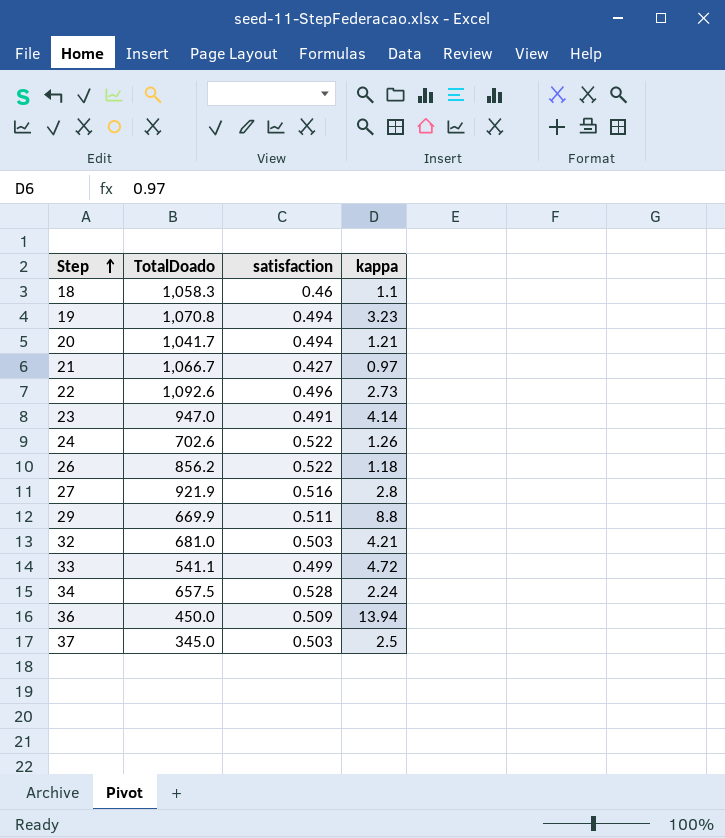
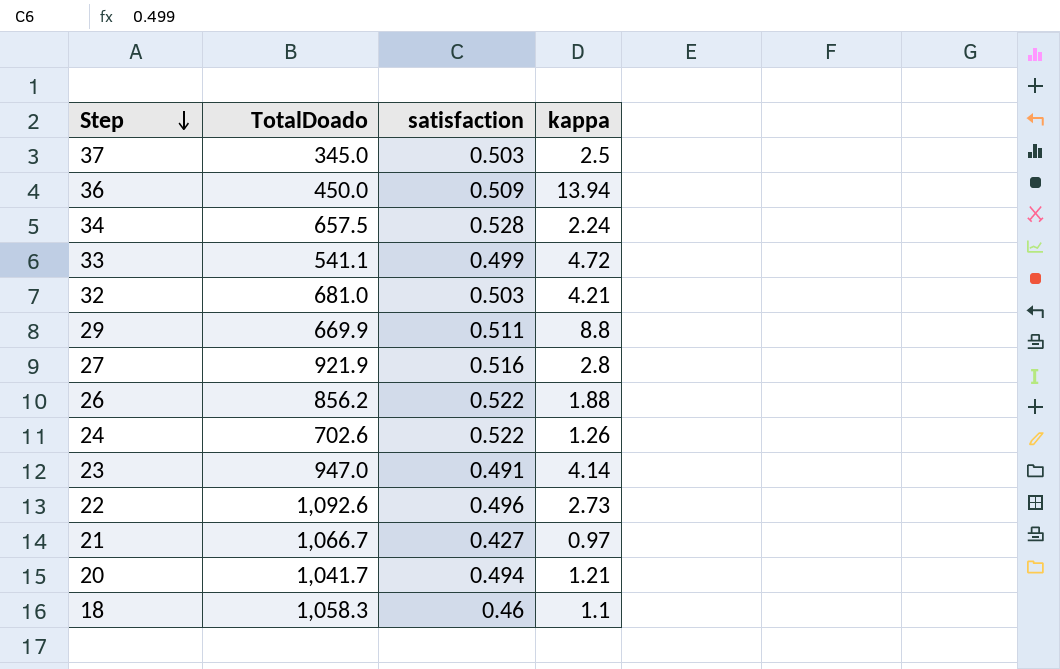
row order: Step ascending -> Step descending
row 19: 1,070.8 | 0.494 | 3.23 -> none
26 | kappa: 1.18 -> 1.88

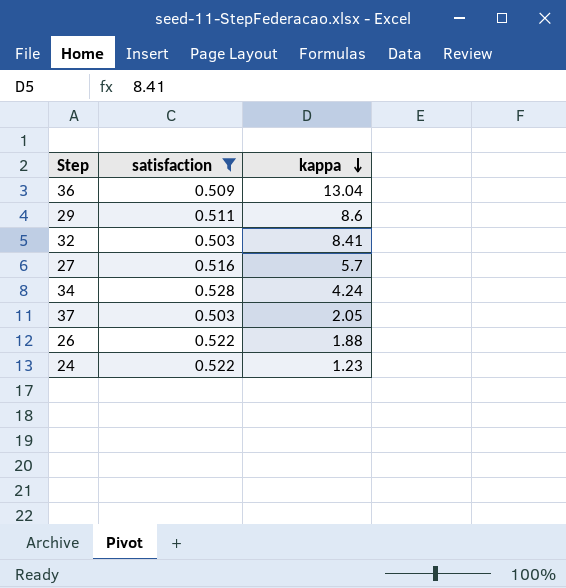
filter: none -> satisfaction >= 0.503
row order: Step descending -> kappa descending
column TotalDoado | position: 2 -> none
36 | kappa: 13.94 -> 13.04
29 | kappa: 8.8 -> 8.6
32 | kappa: 4.21 -> 8.41
27 | kappa: 2.8 -> 5.7
34 | kappa: 2.24 -> 4.24
37 | kappa: 2.5 -> 2.05
24 | kappa: 1.26 -> 1.23

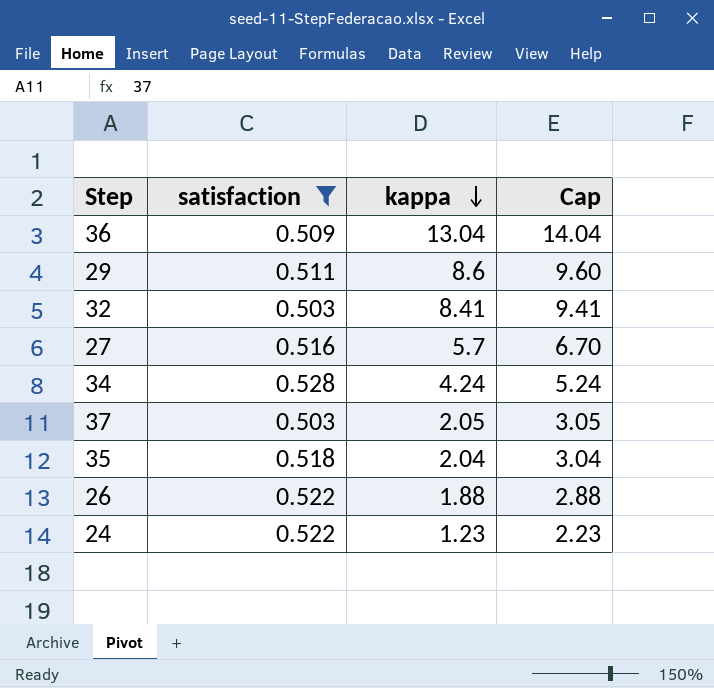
column Cap | formula: none -> [kappa] + 1
row 35: none -> 0.518 | 2.04 | 3.04

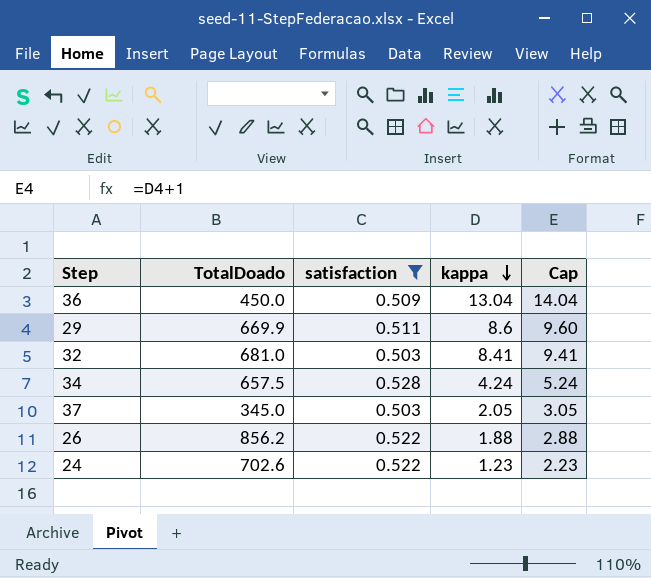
column TotalDoado | position: none -> 2
row 27: 0.516 | 5.7 | 6.70 -> none
row 35: 0.518 | 2.04 | 3.04 -> none

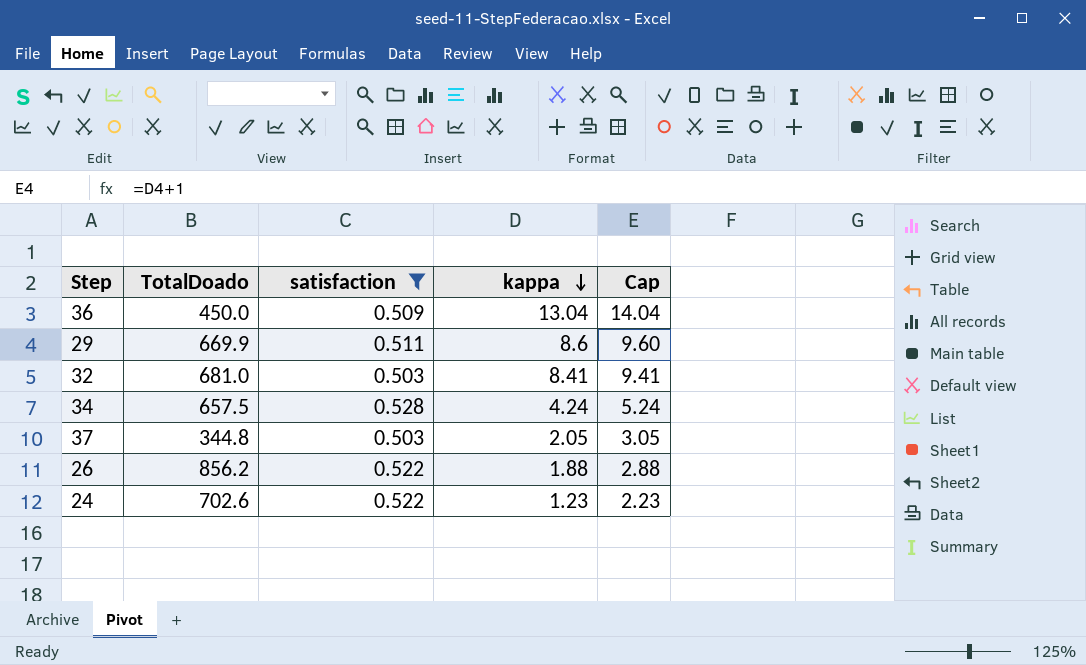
37 | TotalDoado: 345.0 -> 344.8

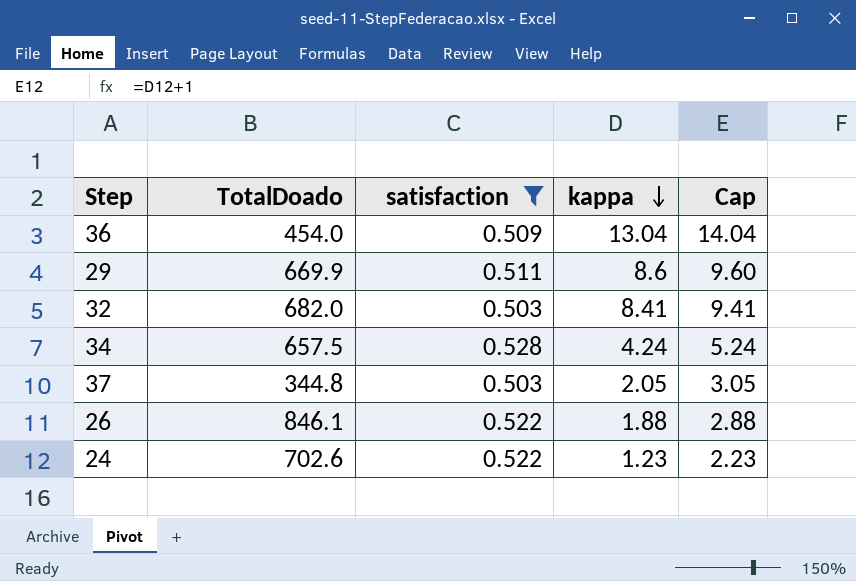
36 | TotalDoado: 450.0 -> 454.0
32 | TotalDoado: 681.0 -> 682.0
26 | TotalDoado: 856.2 -> 846.1

